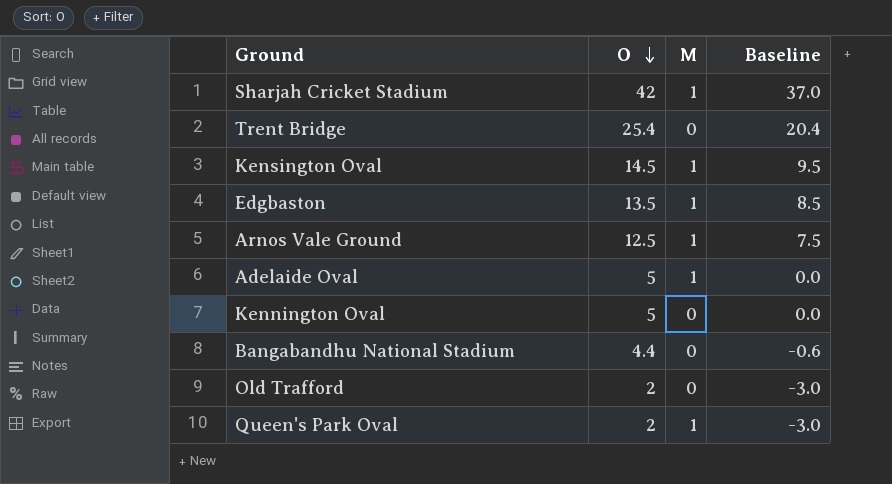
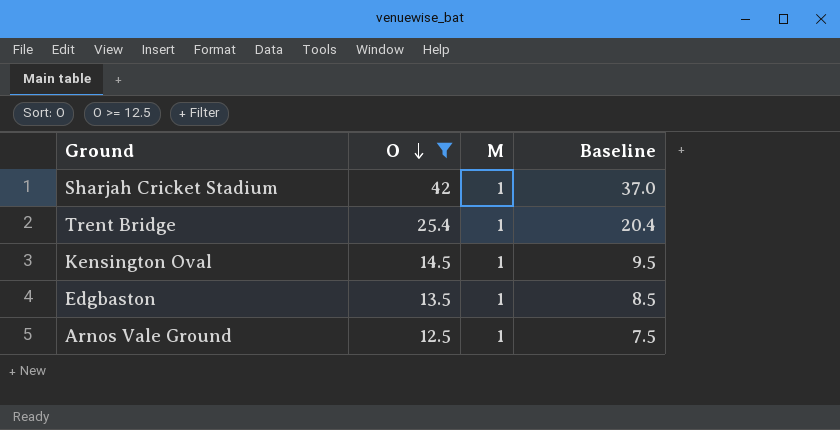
filter: none -> O >= 12.5
Trent Bridge | M: 0 -> 1

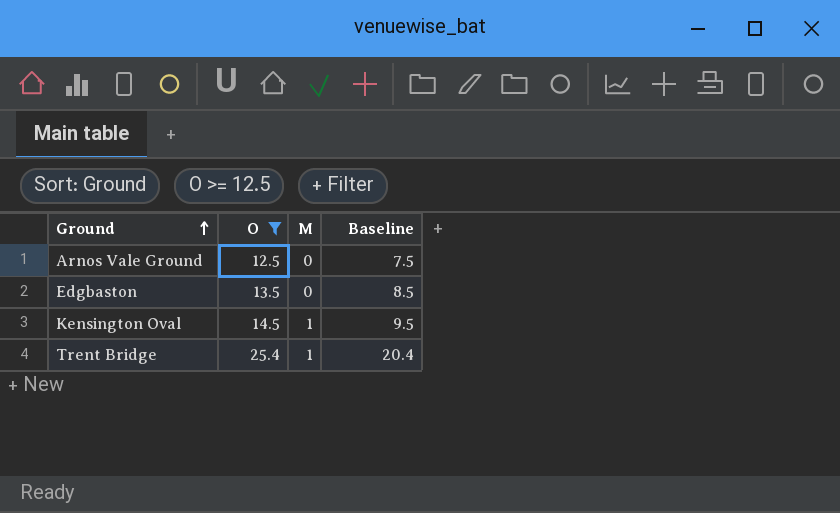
row order: O descending -> Ground ascending
row Sharjah Cricket Stadium: 42 | 1 | 37.0 -> none
Arnos Vale Ground | M: 1 -> 0
Edgbaston | M: 1 -> 0

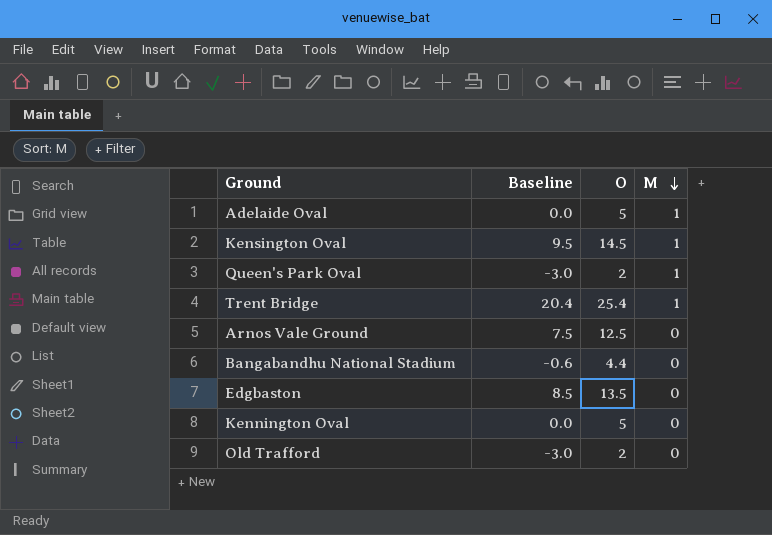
filter: O >= 12.5 -> none
row order: Ground ascending -> M descending
column Baseline | position: 4 -> 2

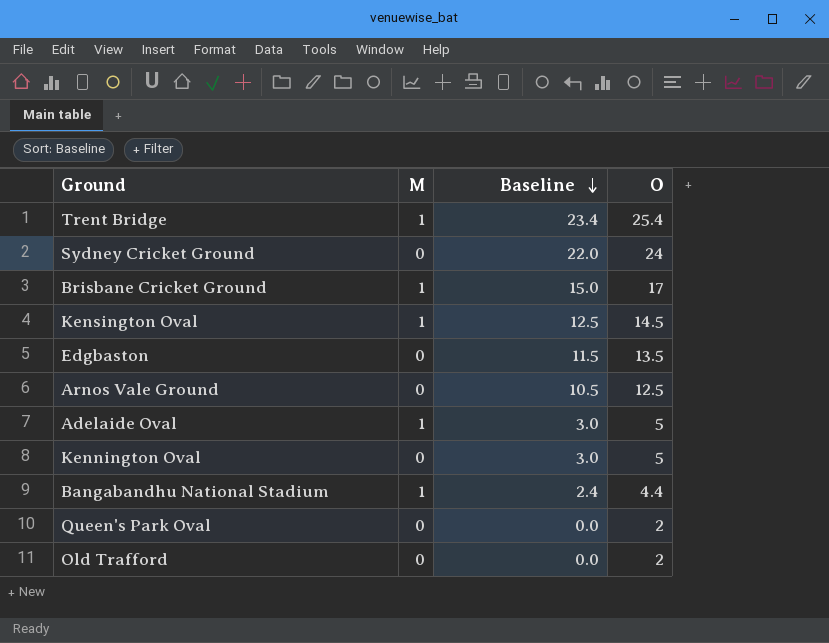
row order: M descending -> Baseline descending
column M | position: 4 -> 2
column Baseline | formula: [O] - 5 -> [O] - 2
row Sydney Cricket Ground: none -> 0 | 22.0 | 24
row Brisbane Cricket Ground: none -> 1 | 15.0 | 17
Bangabandhu National Stadium | M: 0 -> 1
Queen's Park Oval | M: 1 -> 0

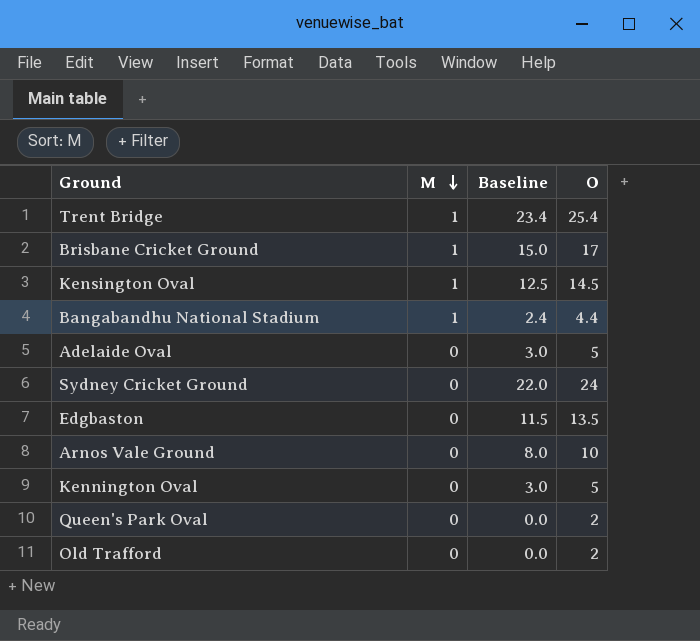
row order: Baseline descending -> M descending
Adelaide Oval | M: 1 -> 0
Arnos Vale Ground | Baseline: 10.5 -> 8.0
Arnos Vale Ground | O: 12.5 -> 10

